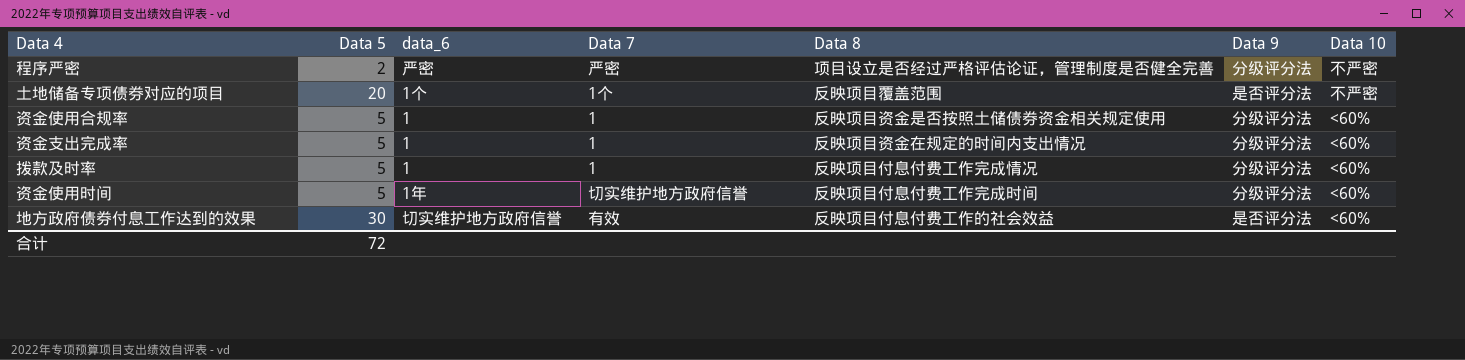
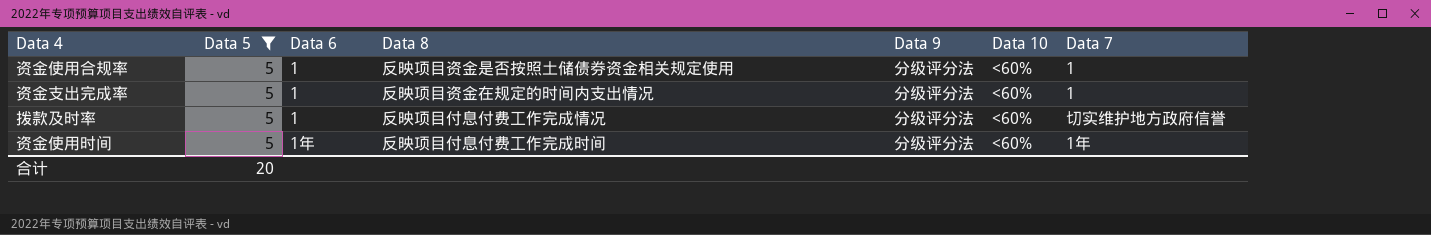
filter: none -> Data 5 = 5
column name: data_6 -> Data 6
column Data 7 | position: 4 -> 7
拨款及时率 | Data 7: 1 -> 切实维护地方政府信誉
资金使用时间 | Data 7: 切实维护地方政府信誉 -> 1年
合计 | Data 5: 72 -> 20

